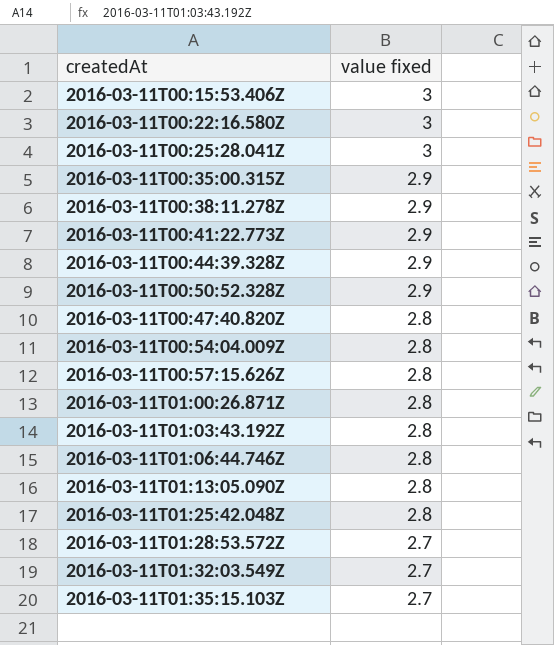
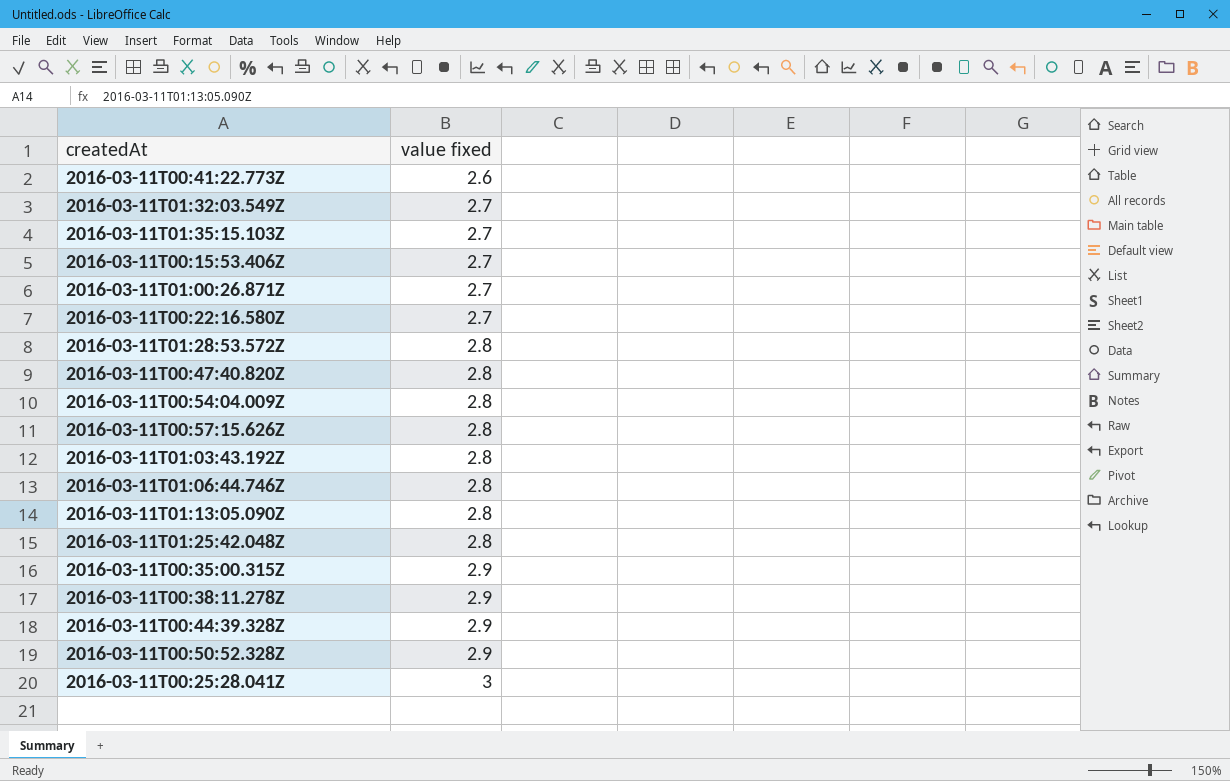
row order: value fixed descending -> value fixed ascending
2016-03-11T00:41:22.773Z | value fixed: 2.9 -> 2.6
2016-03-11T00:15:53.406Z | value fixed: 3 -> 2.7
2016-03-11T01:00:26.871Z | value fixed: 2.8 -> 2.7
2016-03-11T00:22:16.580Z | value fixed: 3 -> 2.7
2016-03-11T01:28:53.572Z | value fixed: 2.7 -> 2.8

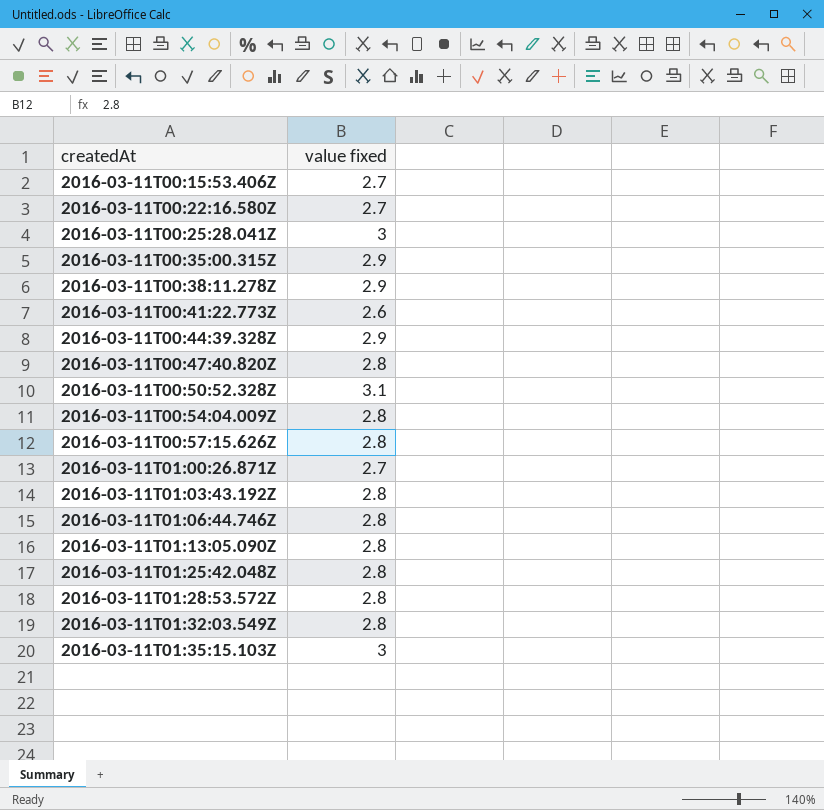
row order: value fixed ascending -> createdAt ascending
2016-03-11T00:50:52.328Z | value fixed: 2.9 -> 3.1
2016-03-11T01:32:03.549Z | value fixed: 2.7 -> 2.8
2016-03-11T01:35:15.103Z | value fixed: 2.7 -> 3

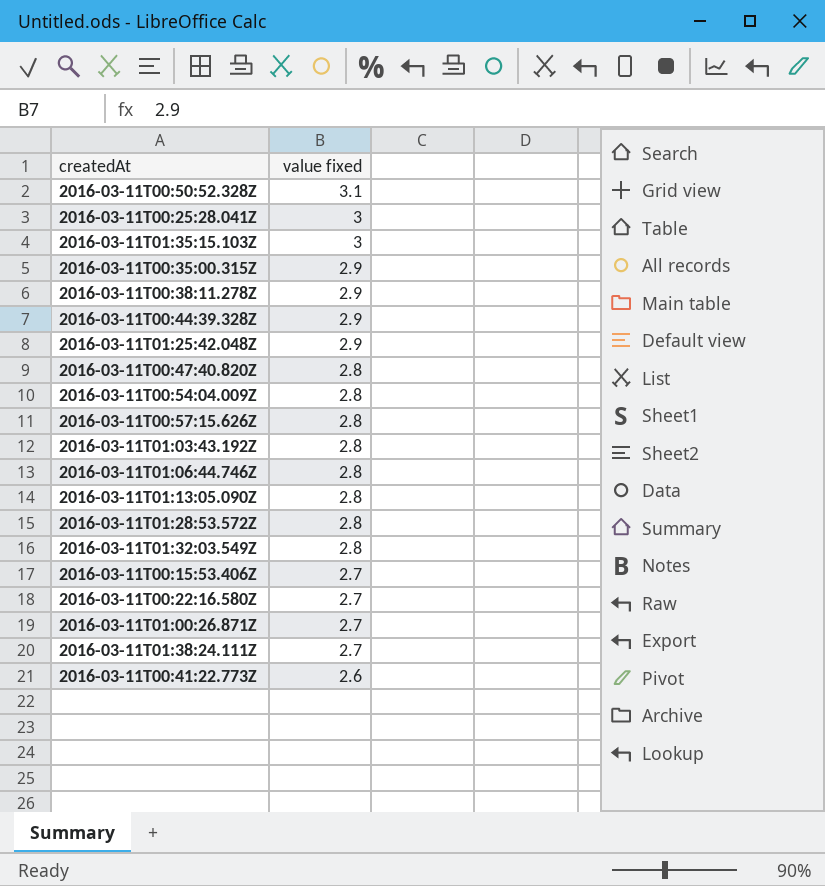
row order: createdAt ascending -> value fixed descending
2016-03-11T01:25:42.048Z | value fixed: 2.8 -> 2.9
row 2016-03-11T01:38:24.111Z: none -> 2.7

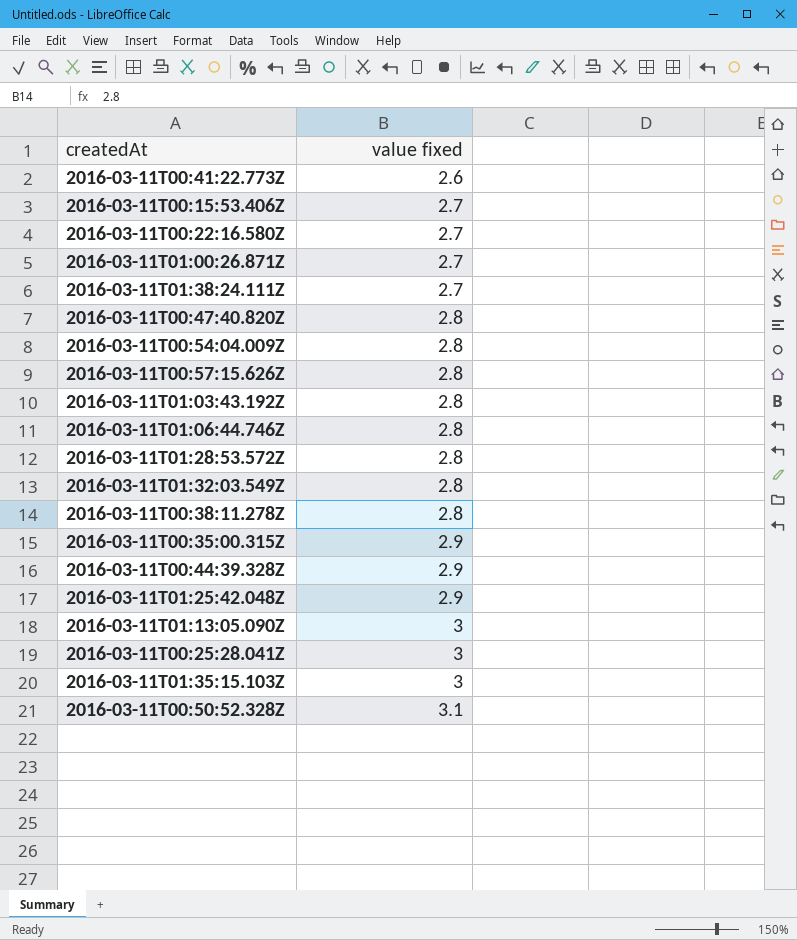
row order: value fixed descending -> value fixed ascending
2016-03-11T00:38:11.278Z | value fixed: 2.9 -> 2.8
2016-03-11T01:13:05.090Z | value fixed: 2.8 -> 3

